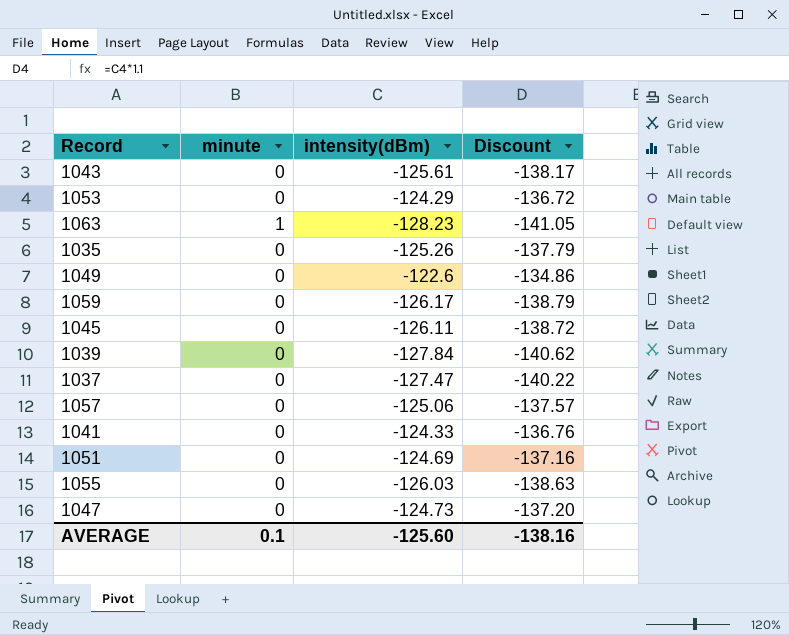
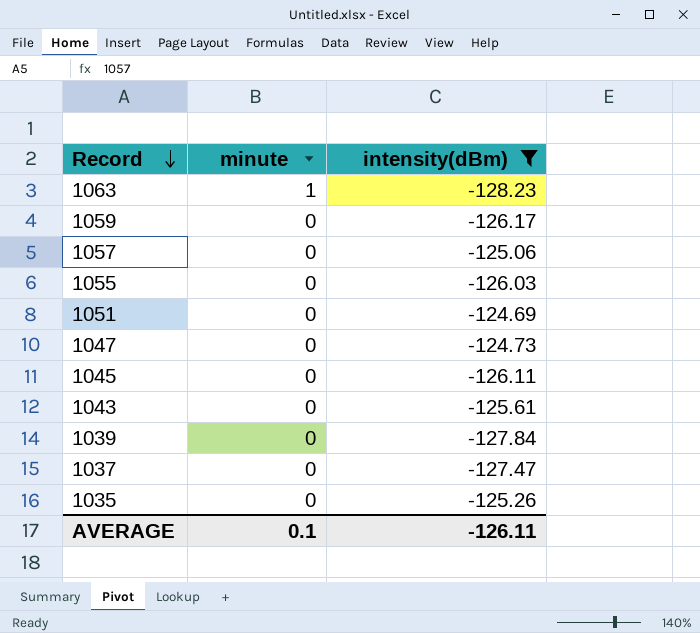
filter: none -> intensity(dBm) <= -124.69
row order: none -> Record descending
column Discount | formula: [intensity(dBm)] * 1.1 -> none
AVERAGE | intensity(dBm): -125.60 -> -126.11

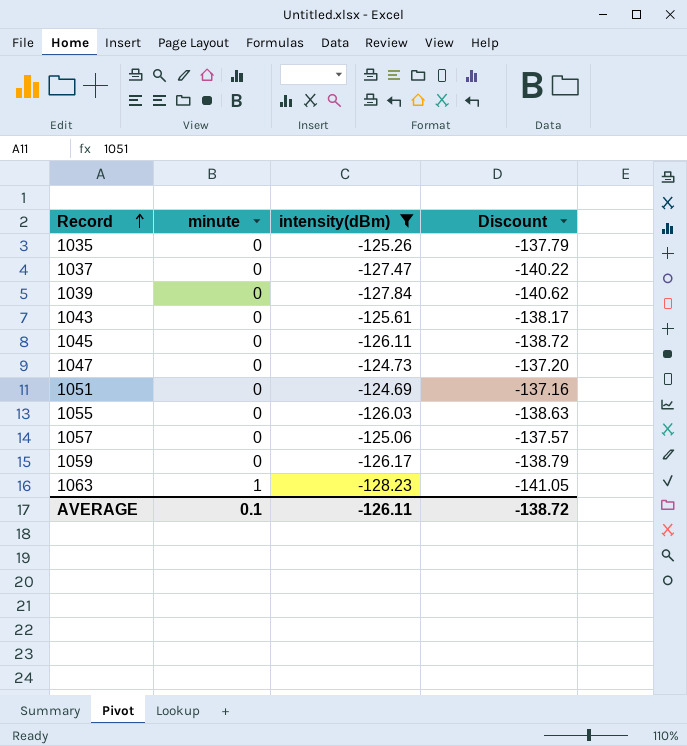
row order: Record descending -> Record ascending
column Discount | formula: none -> [intensity(dBm)] * 1.1

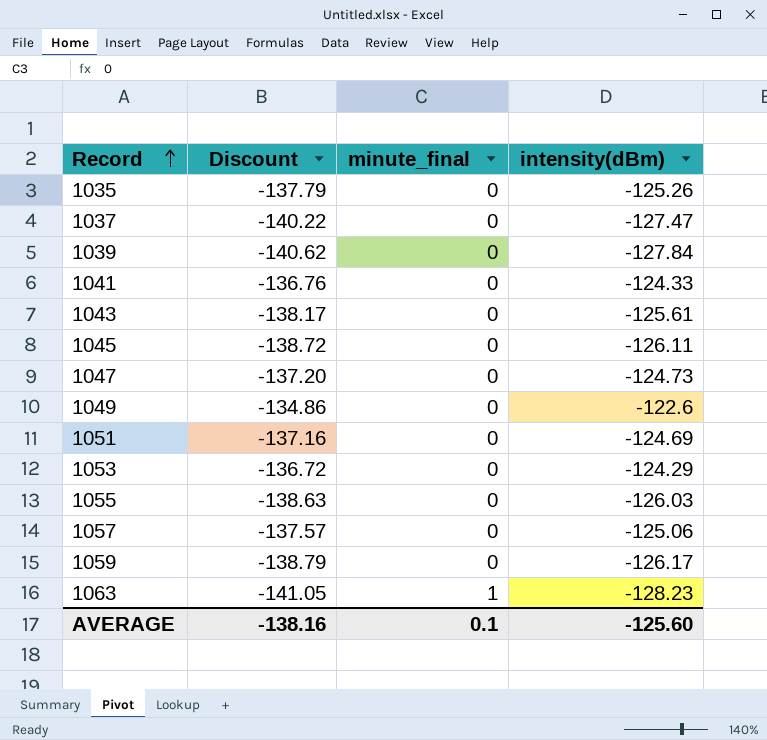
filter: intensity(dBm) <= -124.69 -> none
column Discount | position: 4 -> 2
column name: minute -> minute_final
AVERAGE | Discount: -138.72 -> -138.16
AVERAGE | intensity(dBm): -126.11 -> -125.60

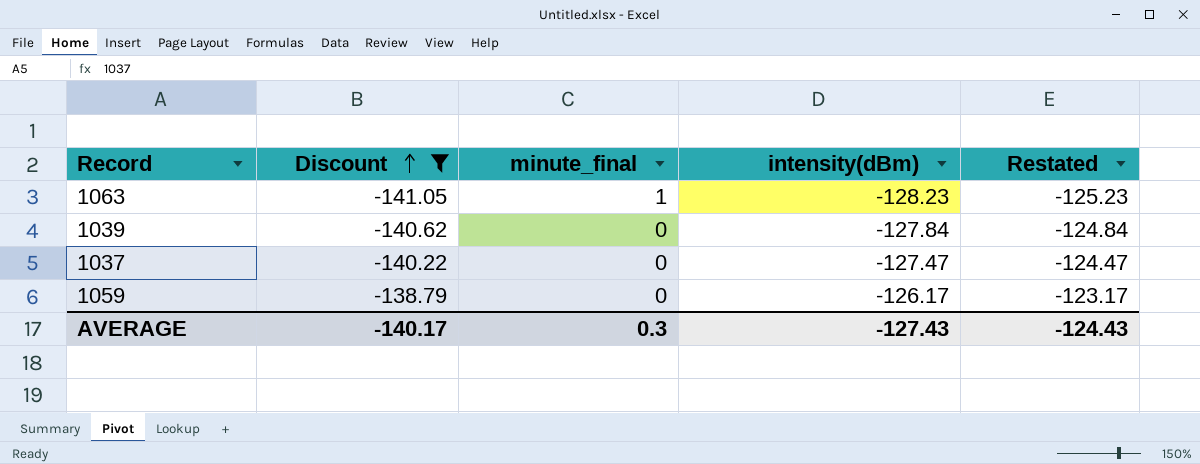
filter: none -> Discount <= -138.79
row order: Record ascending -> Discount ascending
column Restated | formula: none -> [intensity(dBm)] + 3
AVERAGE | Discount: -138.16 -> -140.17
AVERAGE | minute_final: 0.1 -> 0.3
AVERAGE | intensity(dBm): -125.60 -> -127.43

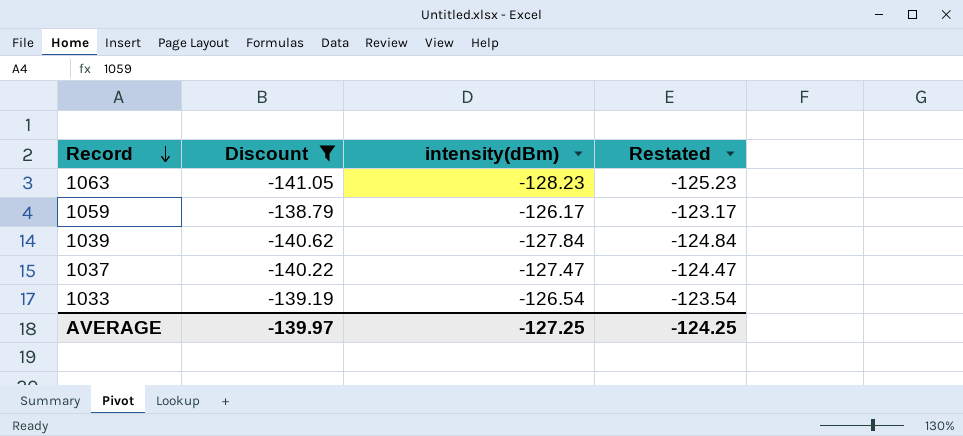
row order: Discount ascending -> Record descending
column minute_final | position: 3 -> none
row 1033: none -> -139.19 | -126.54 | -123.54
AVERAGE | Discount: -140.17 -> -139.97
AVERAGE | intensity(dBm): -127.43 -> -127.25
AVERAGE | Restated: -124.43 -> -124.25

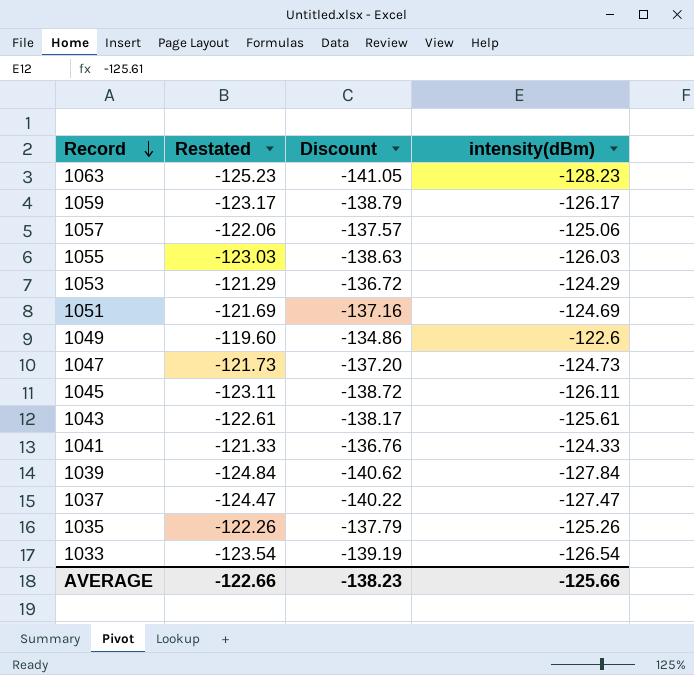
filter: Discount <= -138.79 -> none
column Restated | position: 4 -> 2
AVERAGE | Restated: -124.25 -> -122.66
AVERAGE | Discount: -139.97 -> -138.23
AVERAGE | intensity(dBm): -127.25 -> -125.66

